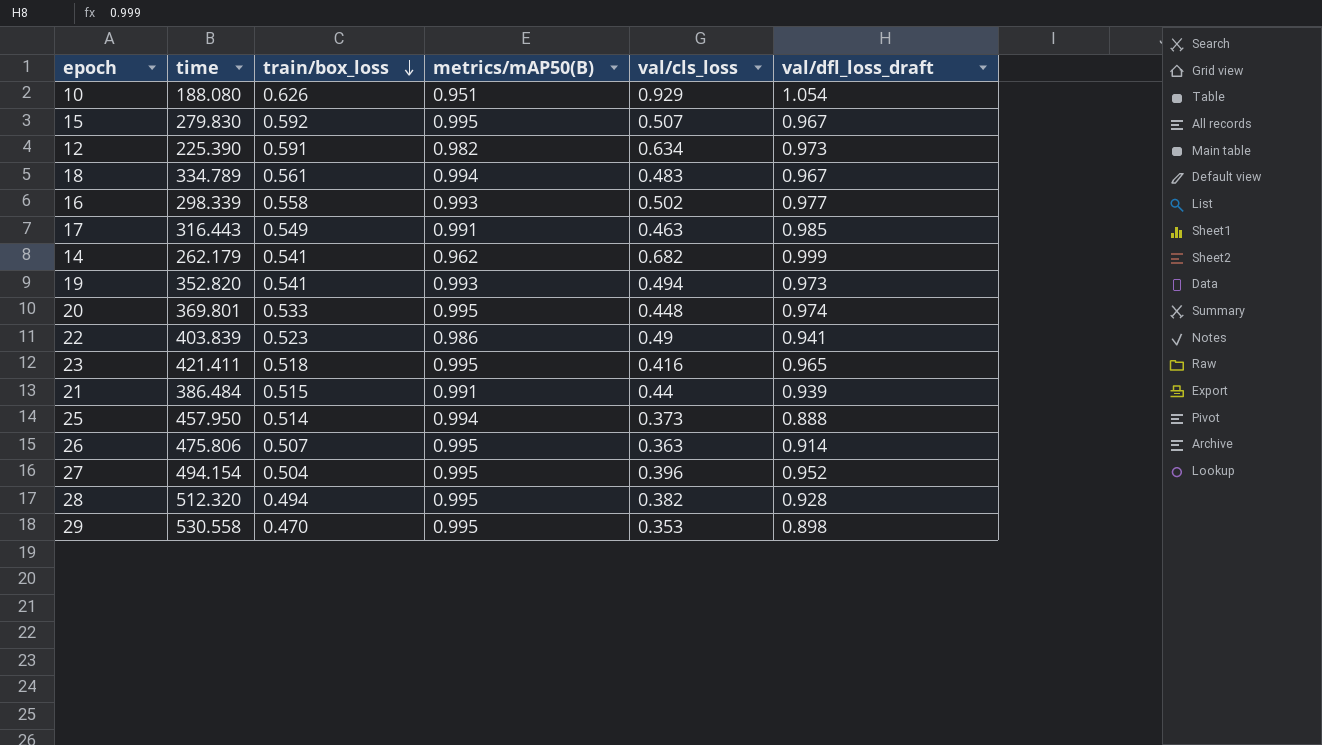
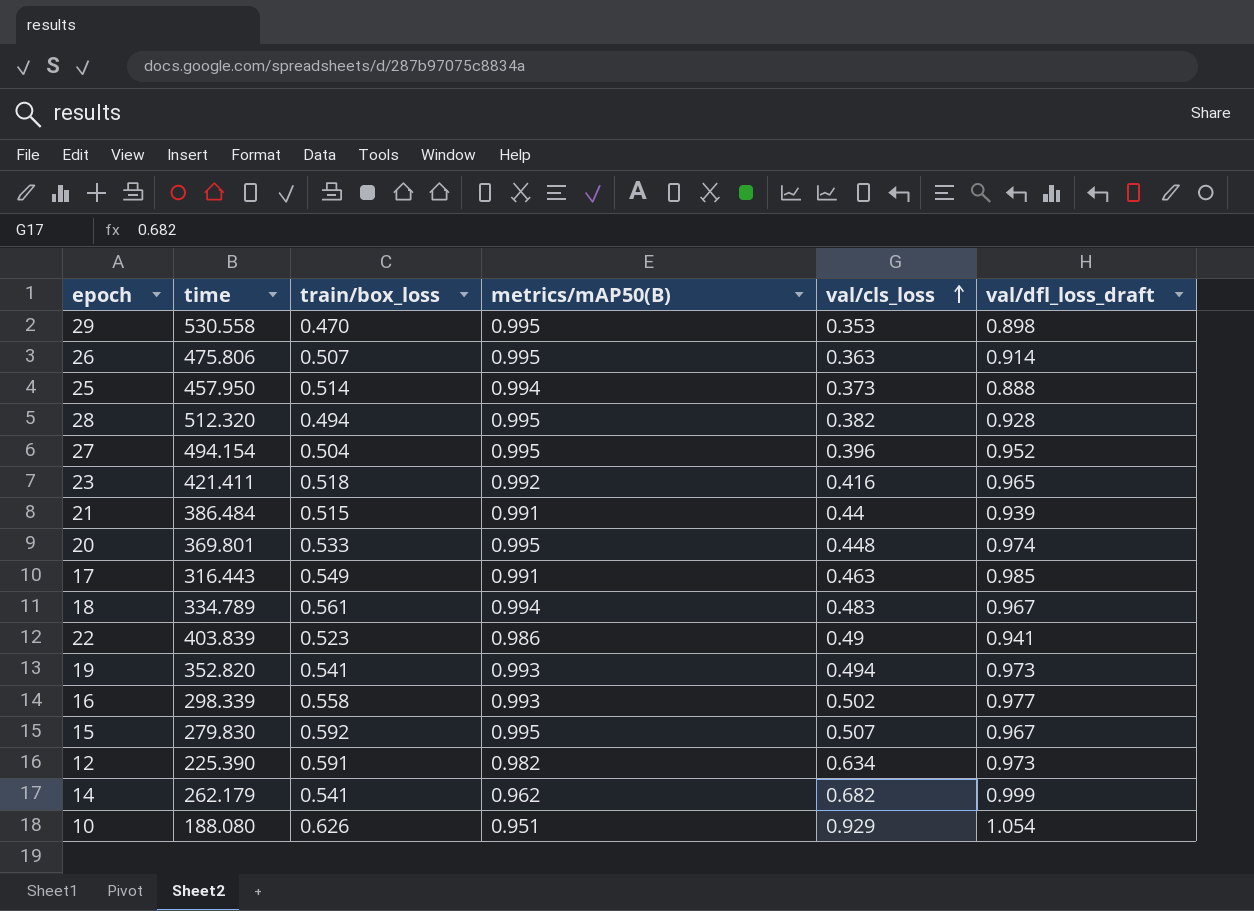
row order: train/box_loss descending -> val/cls_loss ascending
23 | metrics/mAP50(B): 0.995 -> 0.992

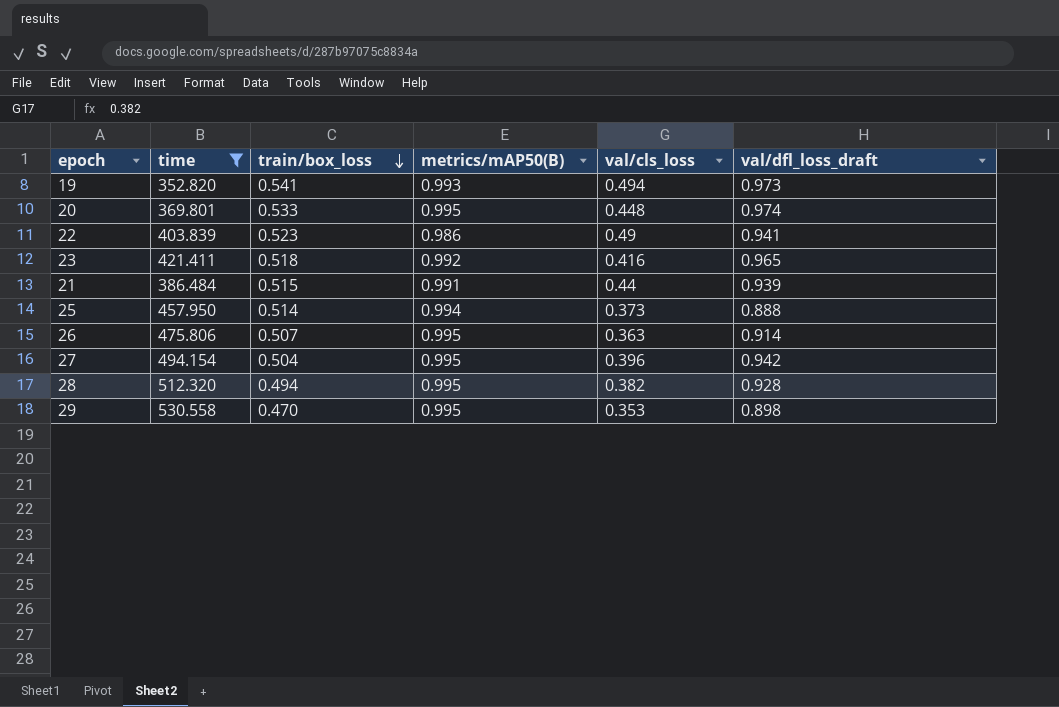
filter: none -> time >= 352.820
row order: val/cls_loss ascending -> train/box_loss descending
27 | val/dfl_loss_draft: 0.952 -> 0.942

